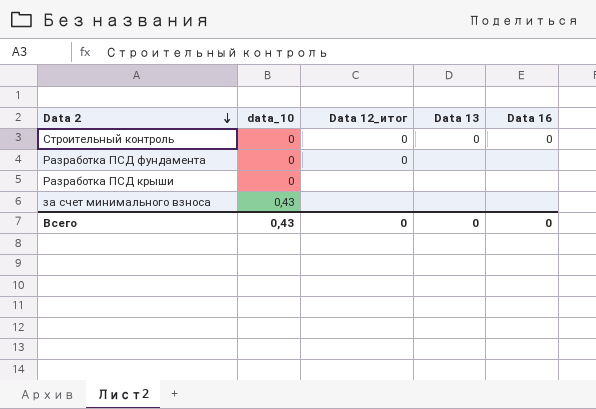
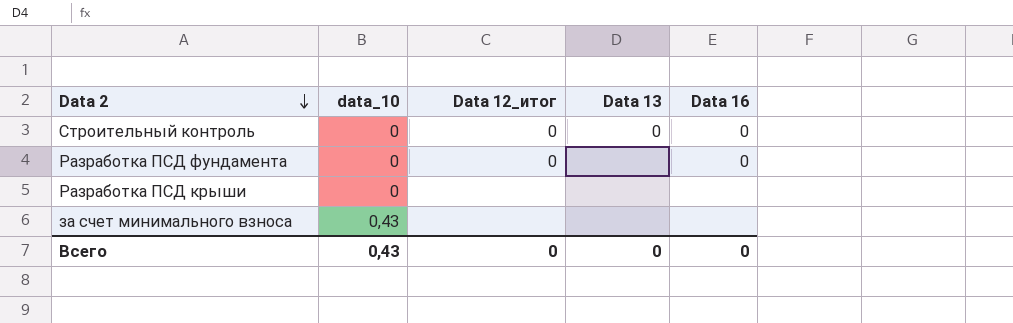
Разработка ПСД фундамента | Data 16: none -> 0

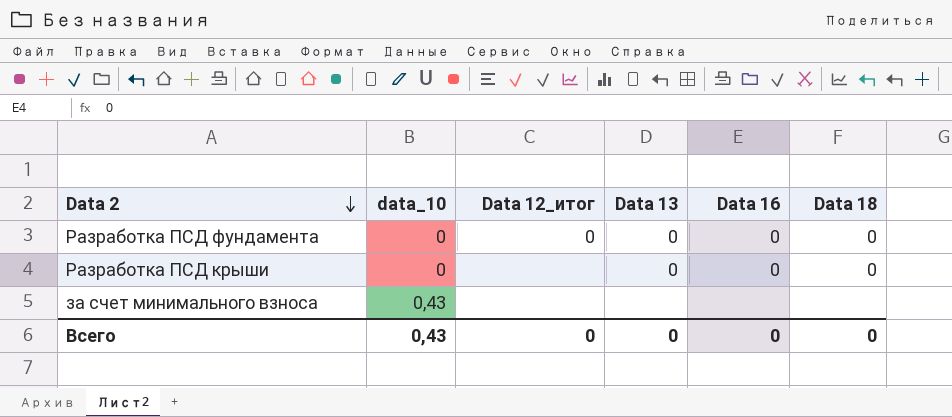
column Data 18 | position: none -> 6
row Строительный контроль: 0 | 0 | 0 | 0 -> none
Разработка ПСД фундамента | Data 13: none -> 0
Разработка ПСД крыши | Data 13: none -> 0
Разработка ПСД крыши | Data 16: none -> 0

